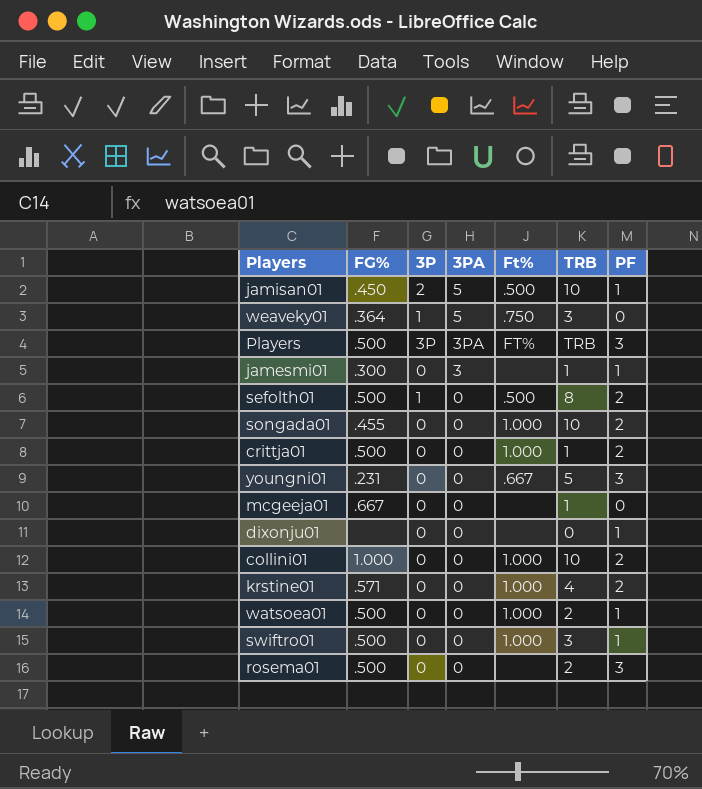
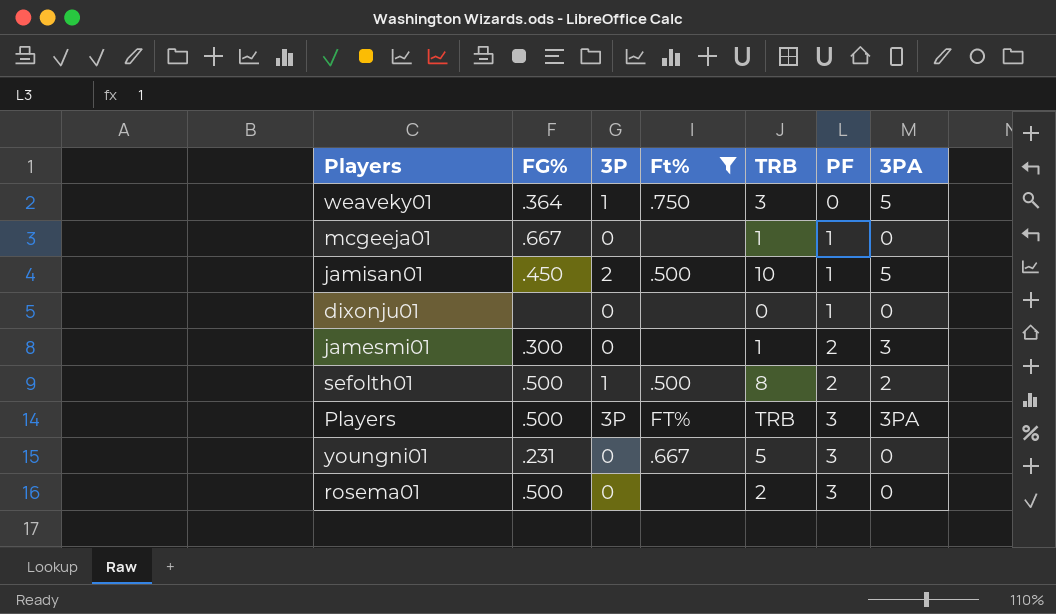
filter: none -> Ft% != 1.000
row order: 3PA descending -> PF ascending
column 3PA | position: 4 -> 7
mcgeeja01 | PF: 0 -> 1
jamesmi01 | PF: 1 -> 2
sefolth01 | 3PA: 0 -> 2

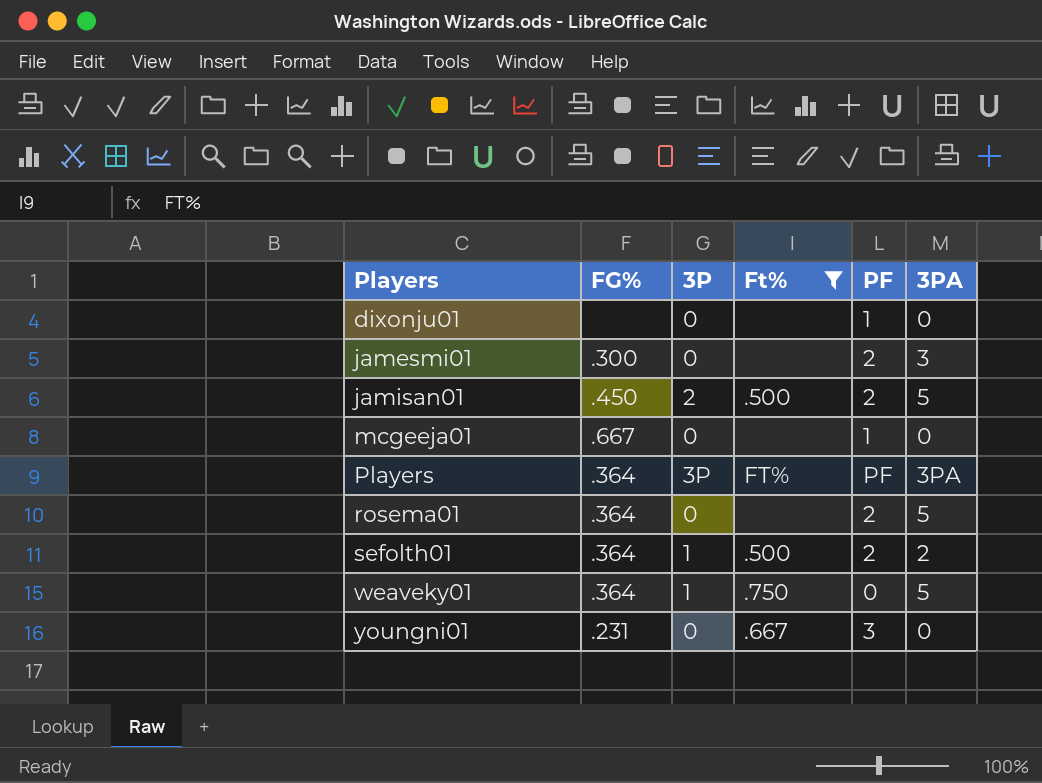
row order: PF ascending -> Players ascending
column TRB | position: 5 -> none
jamisan01 | PF: 1 -> 2
Players | FG%: .500 -> .364
Players | PF: 3 -> PF
rosema01 | FG%: .500 -> .364
rosema01 | PF: 3 -> 2
rosema01 | 3PA: 0 -> 5
sefolth01 | FG%: .500 -> .364

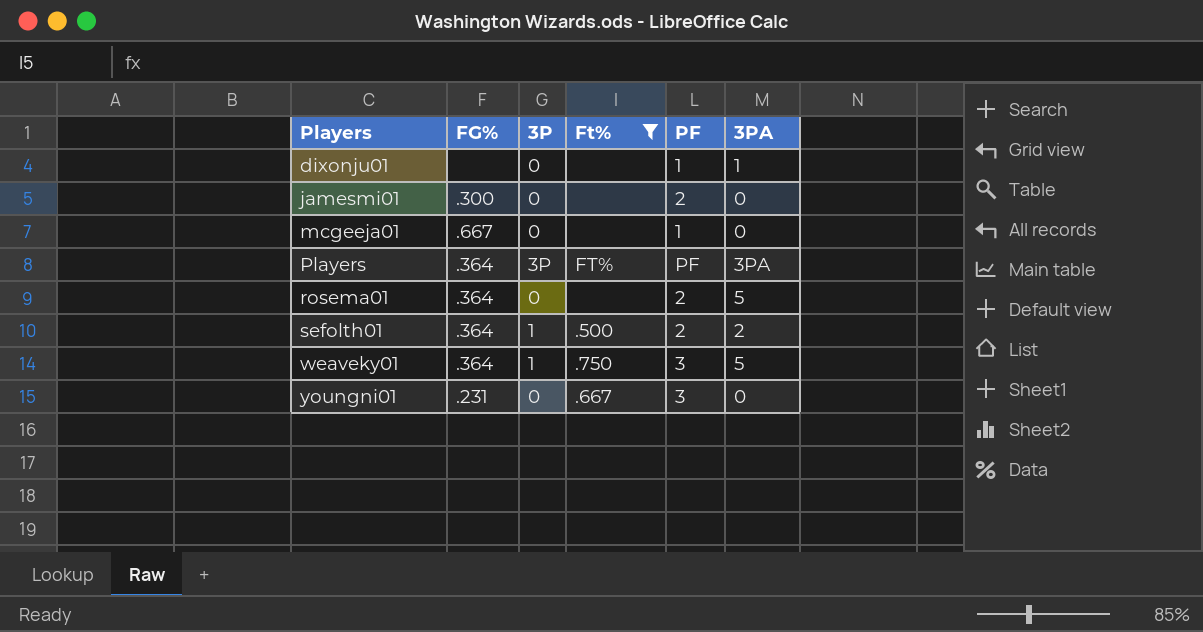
row jamisan01: .450 | 2 | .500 | 2 | 5 -> none
dixonju01 | 3PA: 0 -> 1
jamesmi01 | 3PA: 3 -> 0
weaveky01 | PF: 0 -> 3

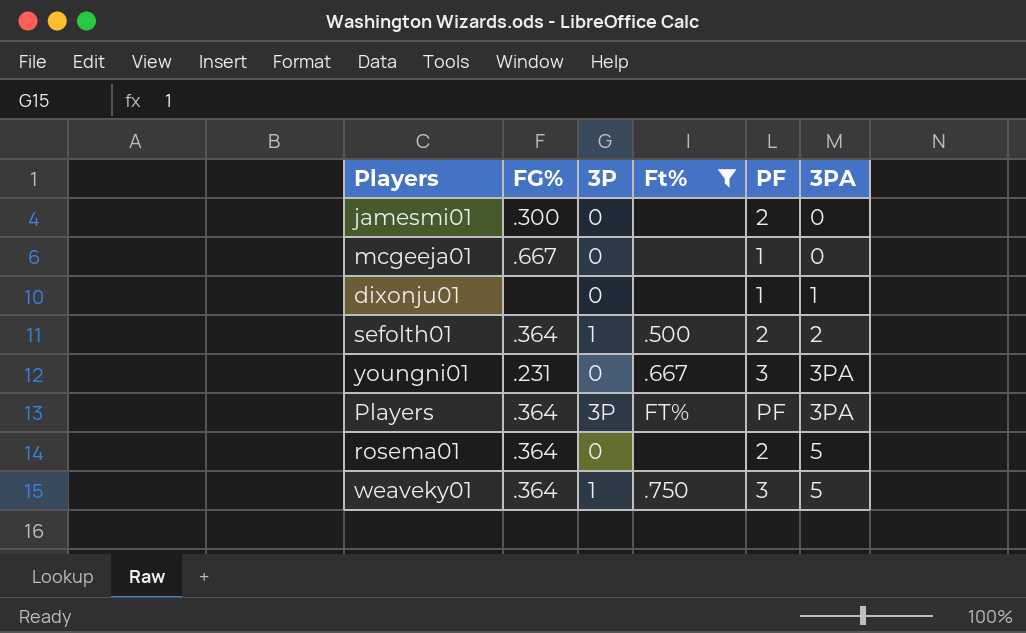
row order: Players ascending -> 3PA ascending
youngni01 | 3PA: 0 -> 3PA

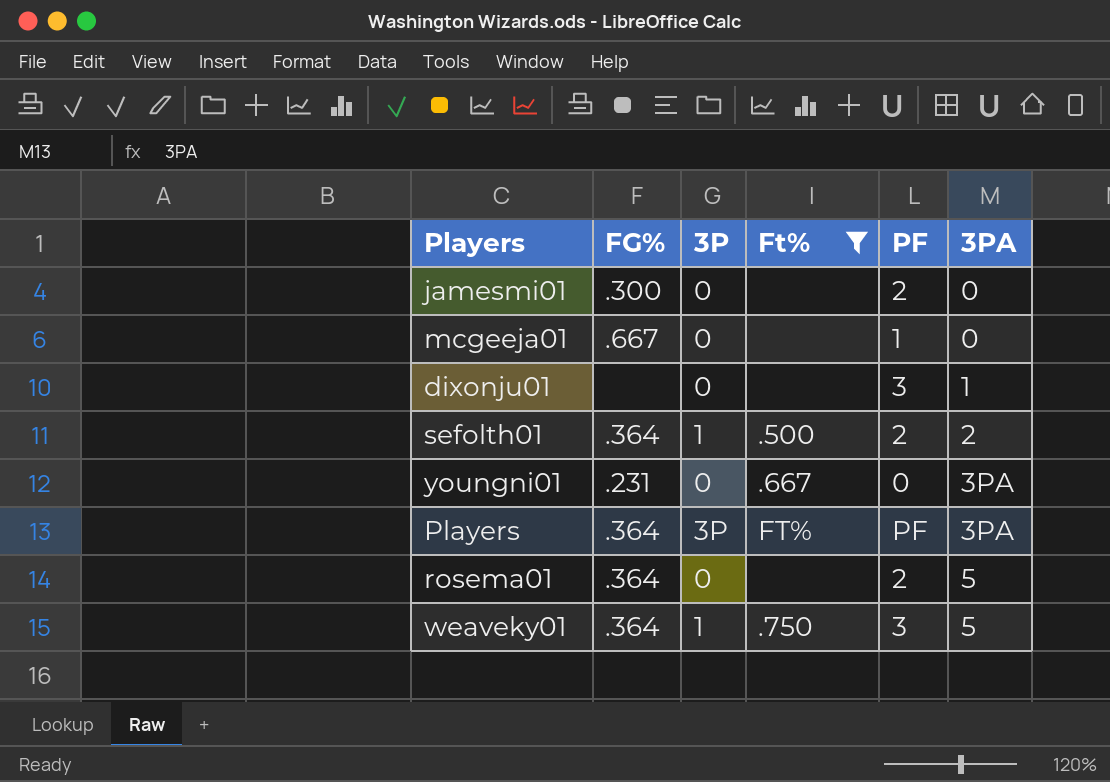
dixonju01 | PF: 1 -> 3
youngni01 | PF: 3 -> 0

